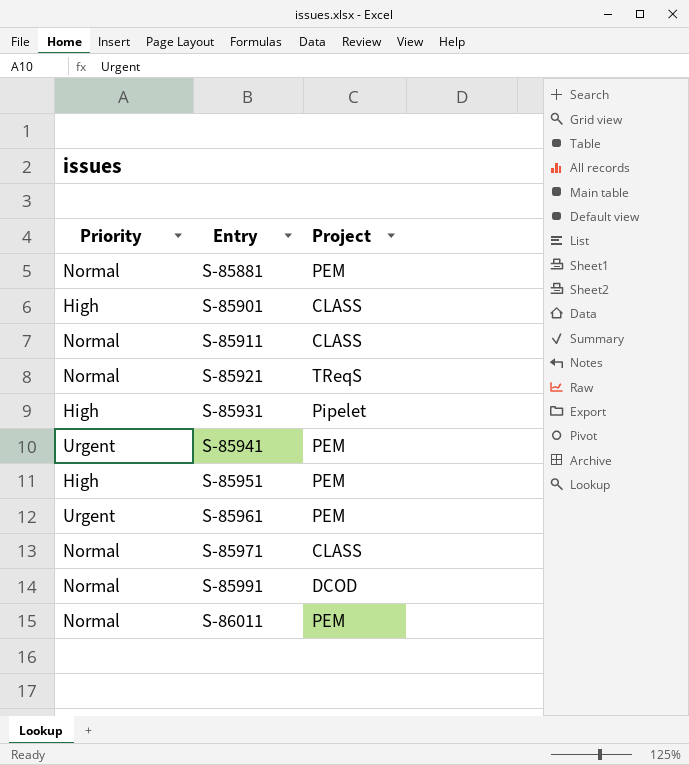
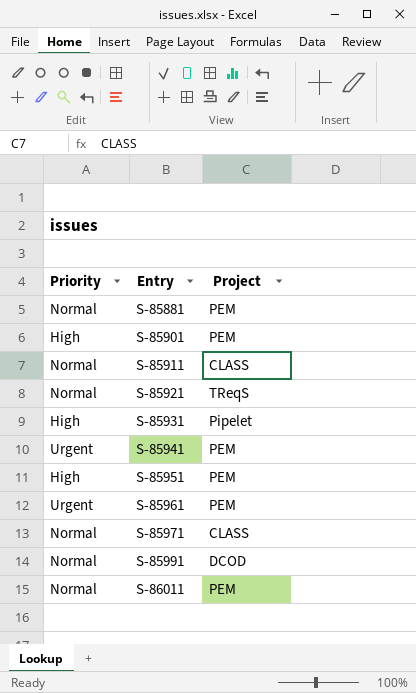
S-85901 | Project: CLASS -> PEM

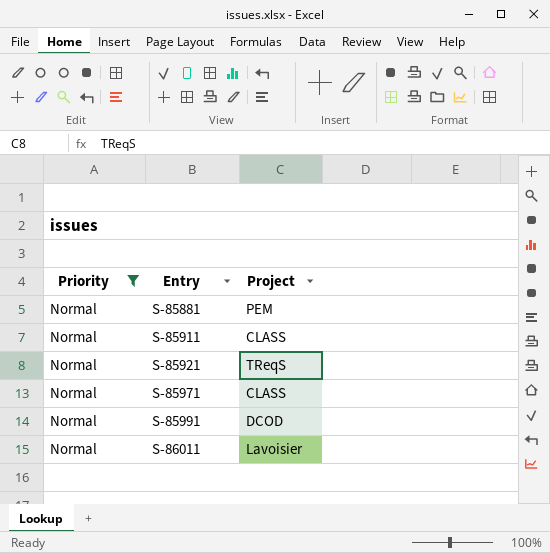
filter: none -> Priority = Normal
S-86011 | Project: PEM -> Lavoisier

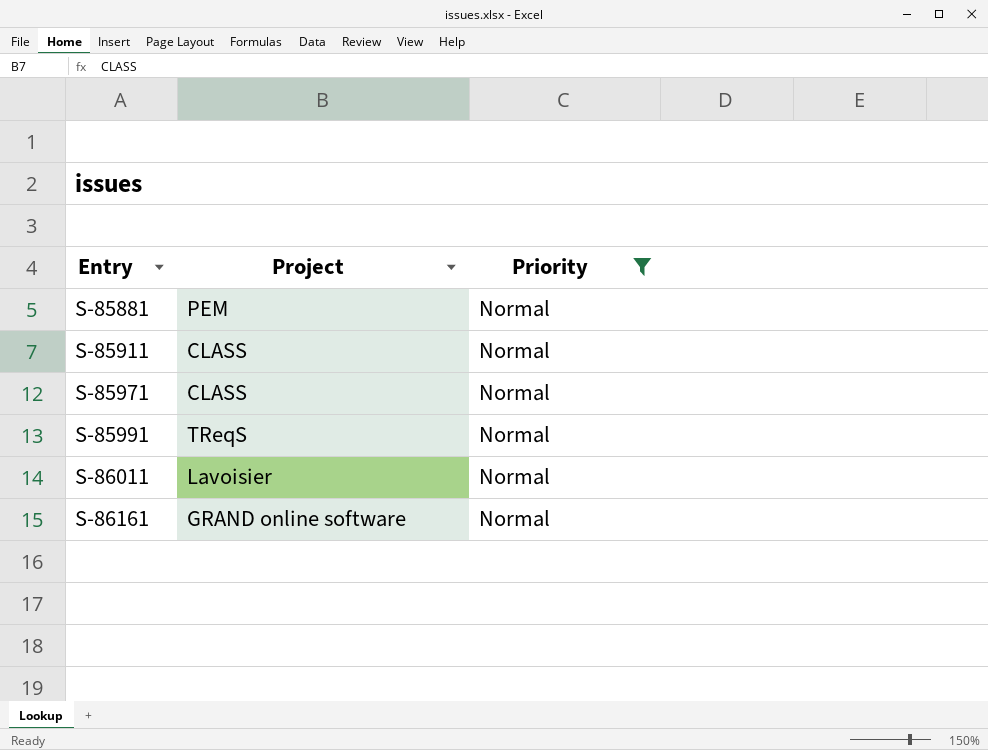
column Priority | position: 1 -> 3
row S-85921: Normal | TReqS -> none
S-85991 | Project: DCOD -> TReqS
row S-86161: none -> GRAND online software | Normal

